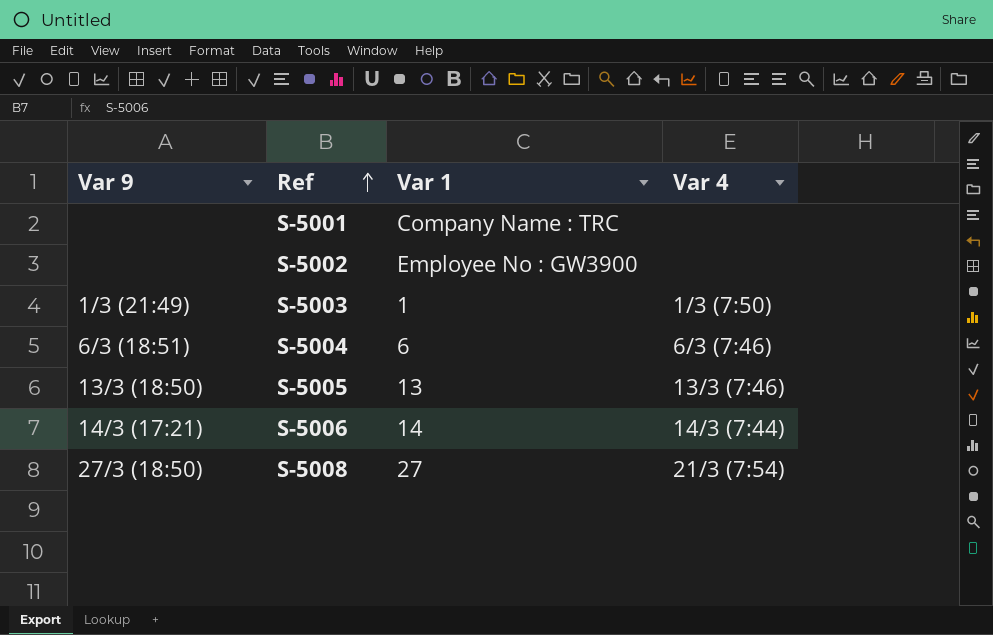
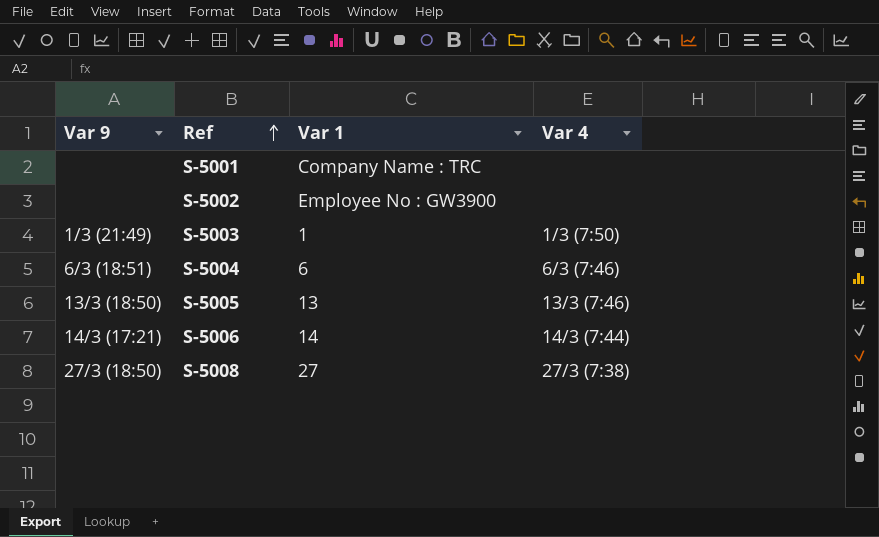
S-5008 | Var 4: 21/3 (7:54) -> 27/3 (7:38)

